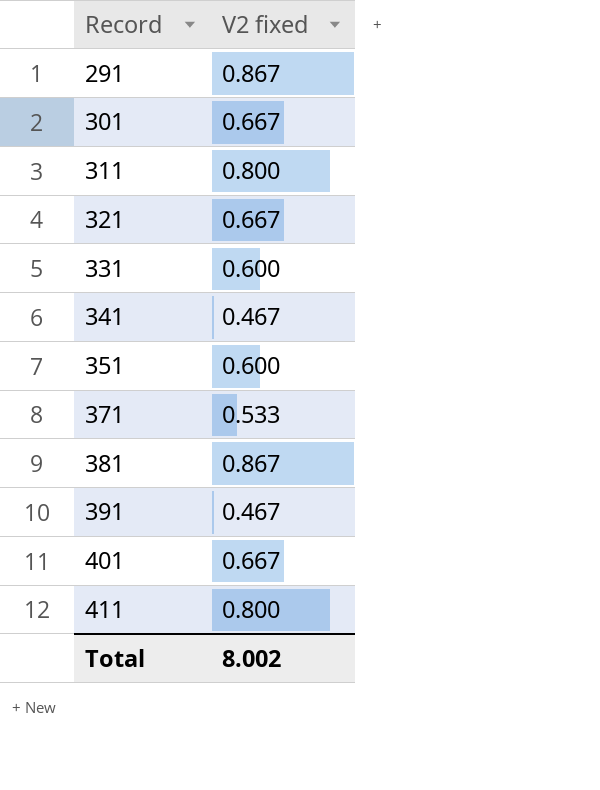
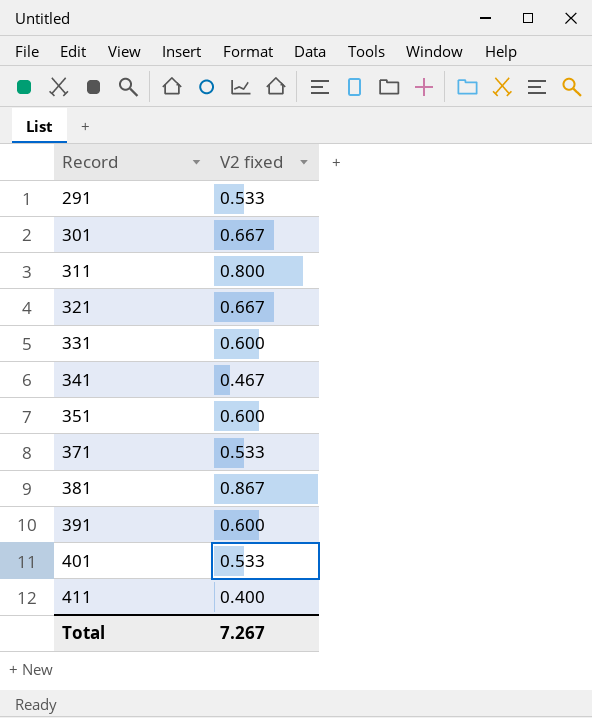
291 | V2 fixed: 0.867 -> 0.533
391 | V2 fixed: 0.467 -> 0.600
401 | V2 fixed: 0.667 -> 0.533
411 | V2 fixed: 0.800 -> 0.400
Total | V2 fixed: 8.002 -> 7.267

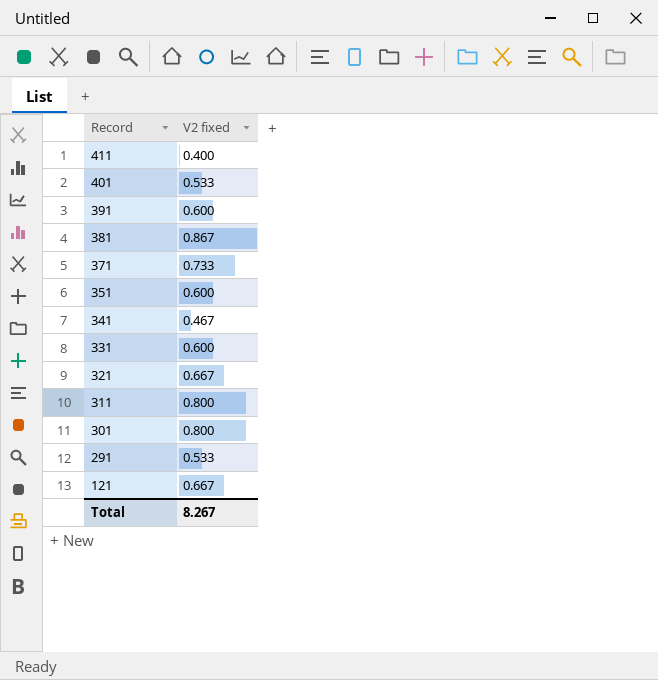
row order: Record ascending -> Record descending
371 | V2 fixed: 0.533 -> 0.733
301 | V2 fixed: 0.667 -> 0.800
row 121: none -> 0.667
Total | V2 fixed: 7.267 -> 8.267

